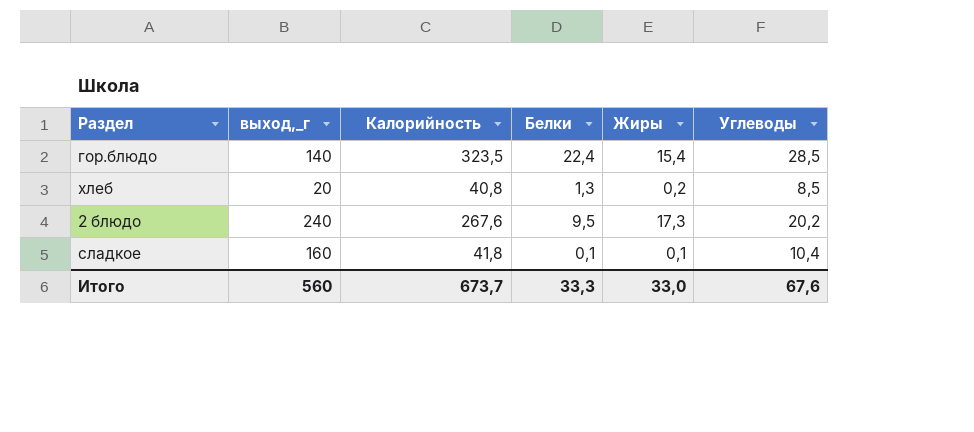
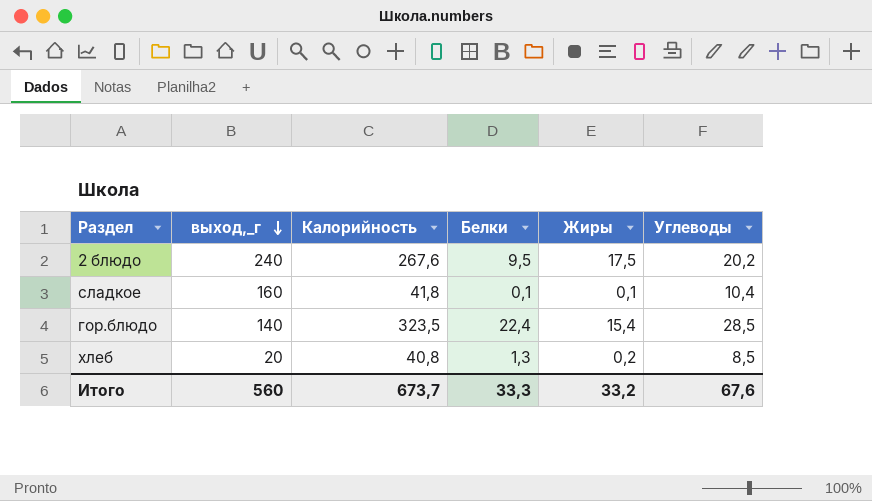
row order: none -> выход,_г descending
2 блюдо | Жиры: 17,3 -> 17,5
Итого | Жиры: 33,0 -> 33,2

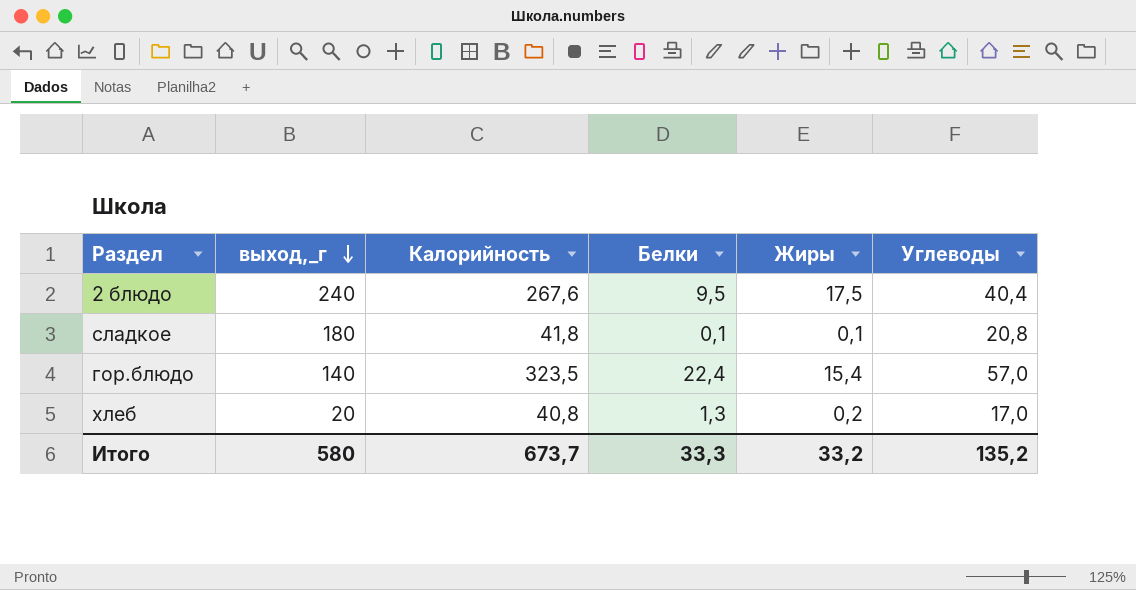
2 блюдо | Углеводы: 20,2 -> 40,4
сладкое | выход,_г: 160 -> 180
сладкое | Углеводы: 10,4 -> 20,8
гор.блюдо | Углеводы: 28,5 -> 57,0
хлеб | Углеводы: 8,5 -> 17,0
Итого | выход,_г: 560 -> 580
Итого | Углеводы: 67,6 -> 135,2

